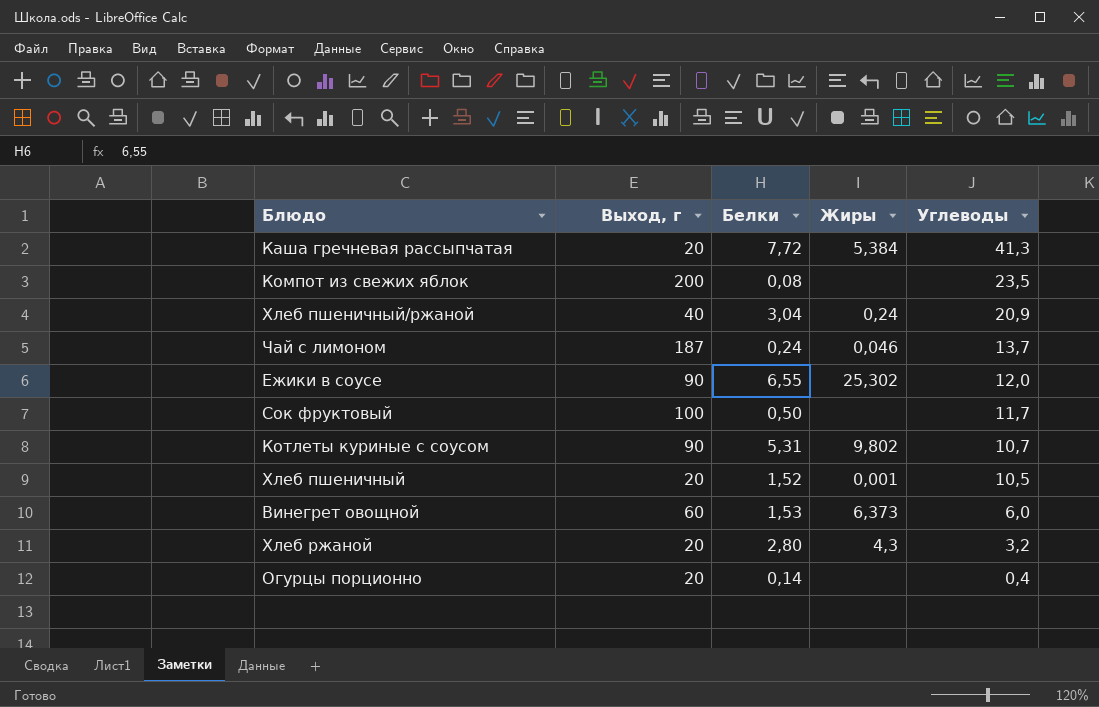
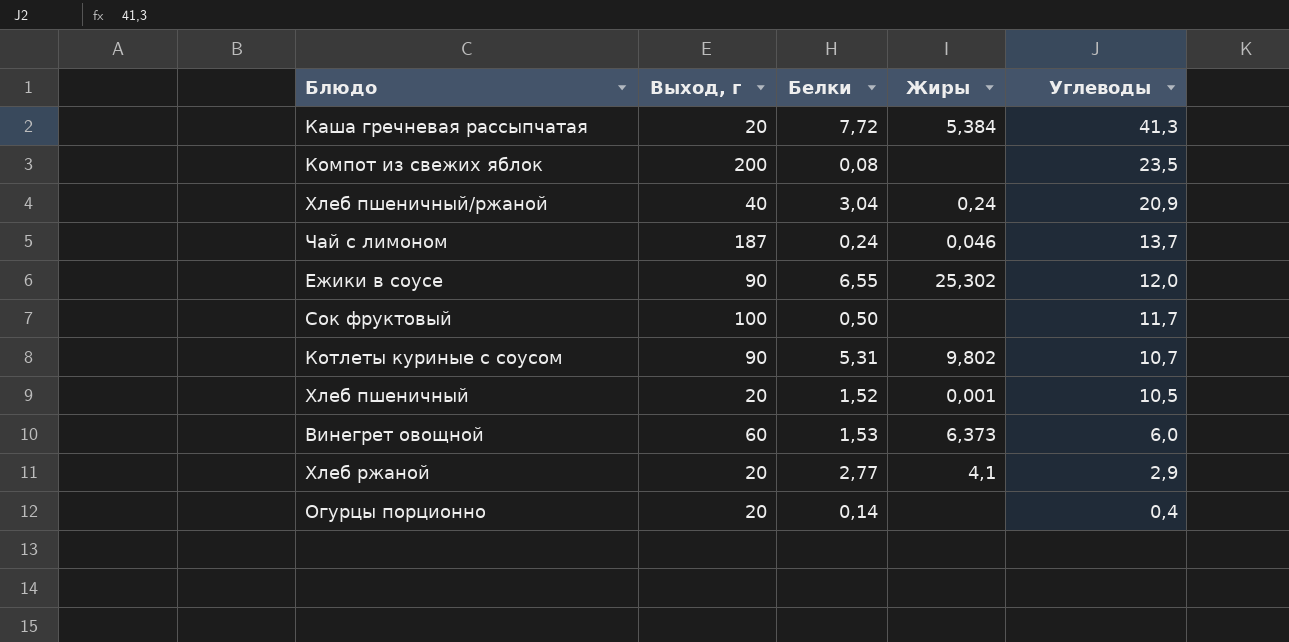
Хлеб ржаной | Белки: 2,80 -> 2,77
Хлеб ржаной | Жиры: 4,3 -> 4,1
Хлеб ржаной | Углеводы: 3,2 -> 2,9

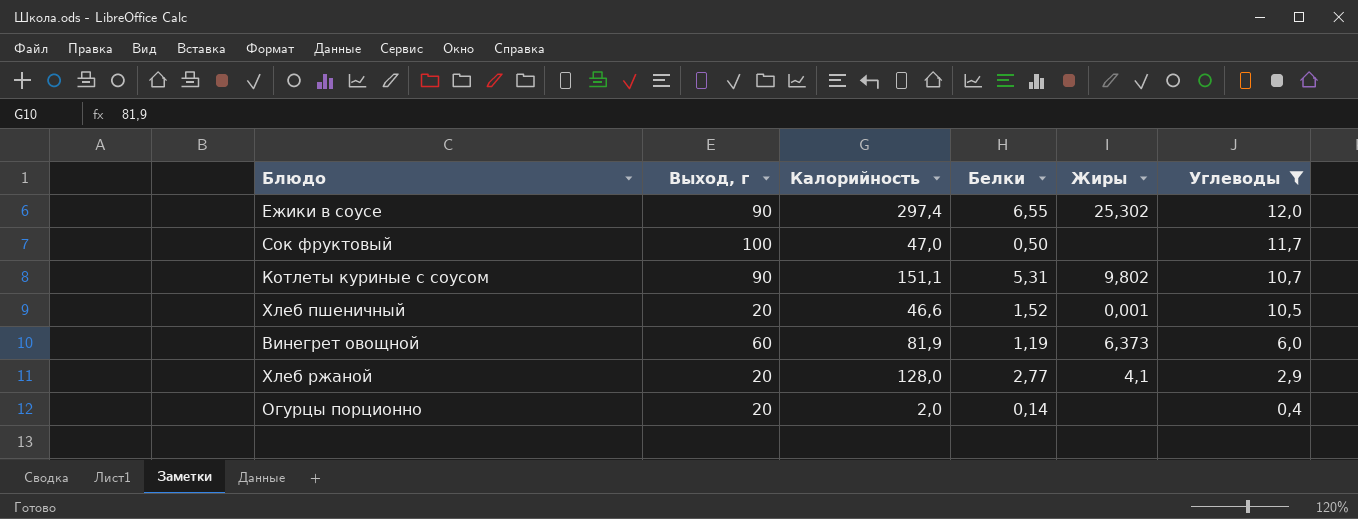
filter: none -> Углеводы <= 12,0
column Калорийность | position: none -> 3
Винегрет овощной | Белки: 1,53 -> 1,19

